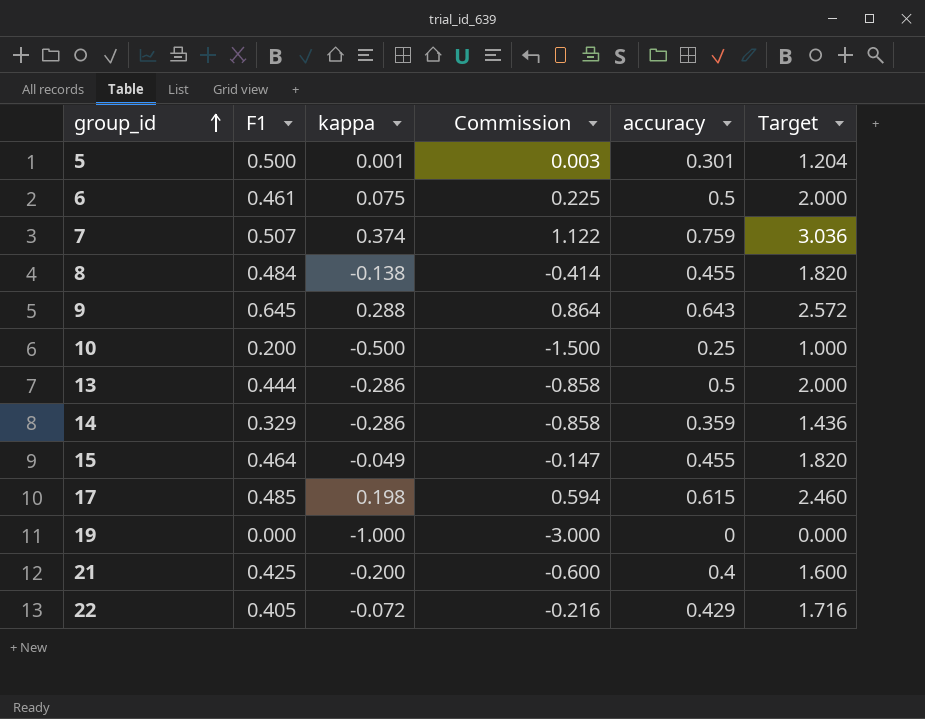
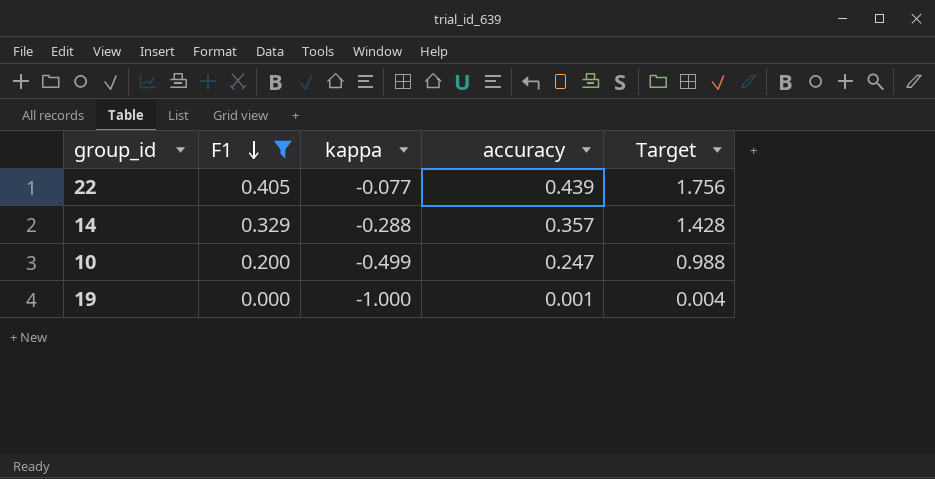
filter: none -> F1 <= 0.405
row order: group_id ascending -> F1 descending
column Commission | formula: [kappa] * 3 -> none
22 | kappa: -0.072 -> -0.077
22 | accuracy: 0.429 -> 0.439
22 | Target: 1.716 -> 1.756
14 | kappa: -0.286 -> -0.288
14 | accuracy: 0.359 -> 0.357
14 | Target: 1.436 -> 1.428
10 | kappa: -0.500 -> -0.499
10 | accuracy: 0.25 -> 0.247
10 | Target: 1.000 -> 0.988
19 | accuracy: 0 -> 0.001
19 | Target: 0.000 -> 0.004

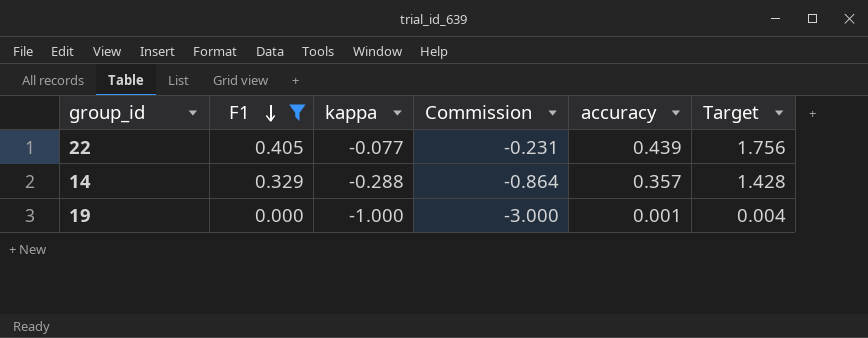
column Commission | formula: none -> [kappa] * 3
row 10: 0.200 | -0.499 | 0.247 | 0.988 -> none

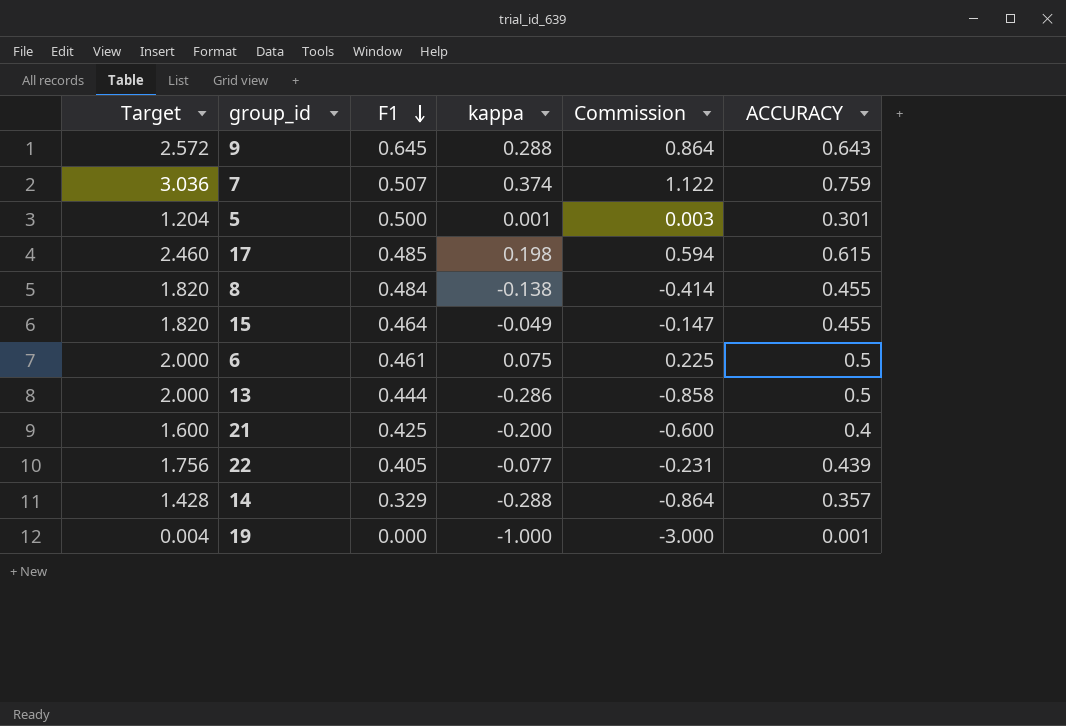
filter: F1 <= 0.405 -> none
column Target | position: 6 -> 1
column name: accuracy -> ACCURACY

